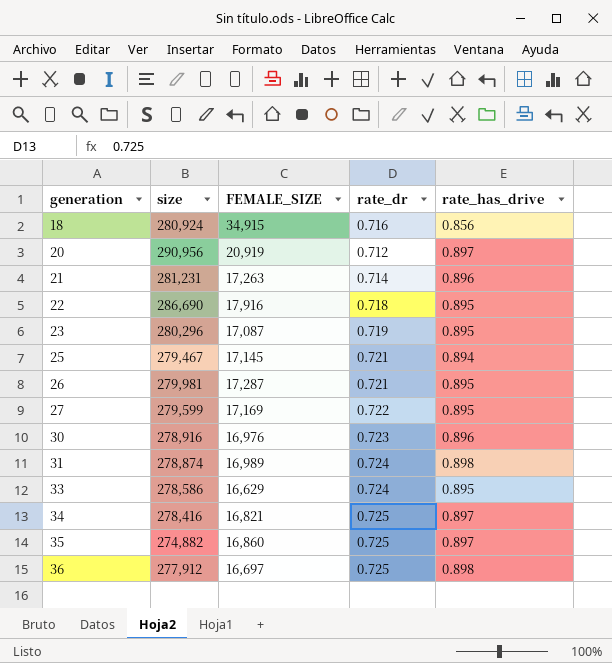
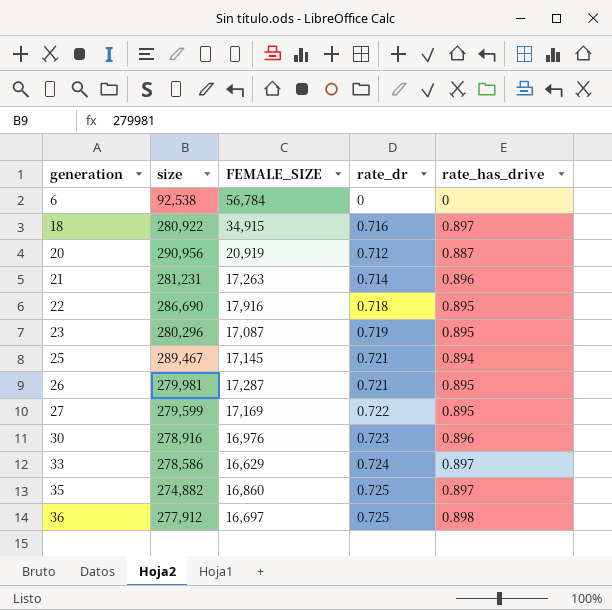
row 31: 278,874 | 16,989 | 0.724 | 0.898 -> none
row 34: 278,416 | 16,821 | 0.725 | 0.897 -> none
row 6: none -> 92,538 | 56,784 | 0 | 0
18 | size: 280,924 -> 280,922
18 | rate_has_drive: 0.856 -> 0.897
20 | rate_has_drive: 0.897 -> 0.887
25 | size: 279,467 -> 289,467
33 | rate_has_drive: 0.895 -> 0.897

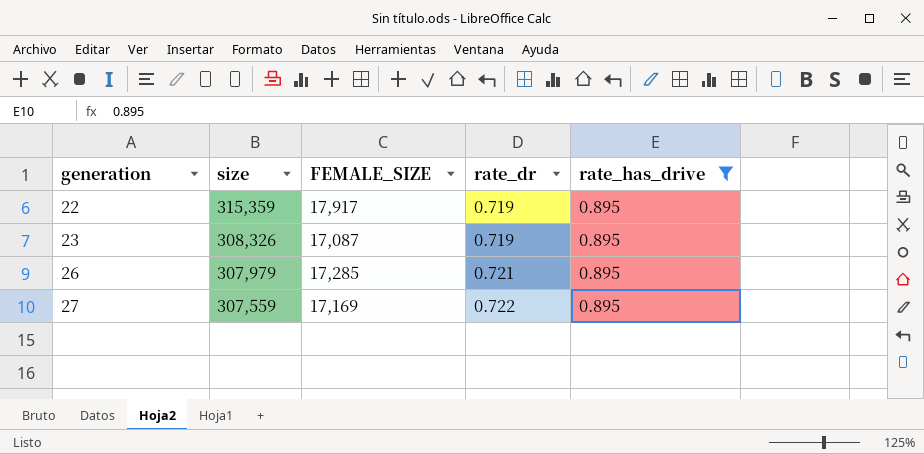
filter: none -> rate_has_drive = 0.895
22 | size: 286,690 -> 315,359
22 | FEMALE_SIZE: 17,916 -> 17,917
22 | rate_dr: 0.718 -> 0.719
23 | size: 280,296 -> 308,326
26 | size: 279,981 -> 307,979
26 | FEMALE_SIZE: 17,287 -> 17,285
27 | size: 279,599 -> 307,559

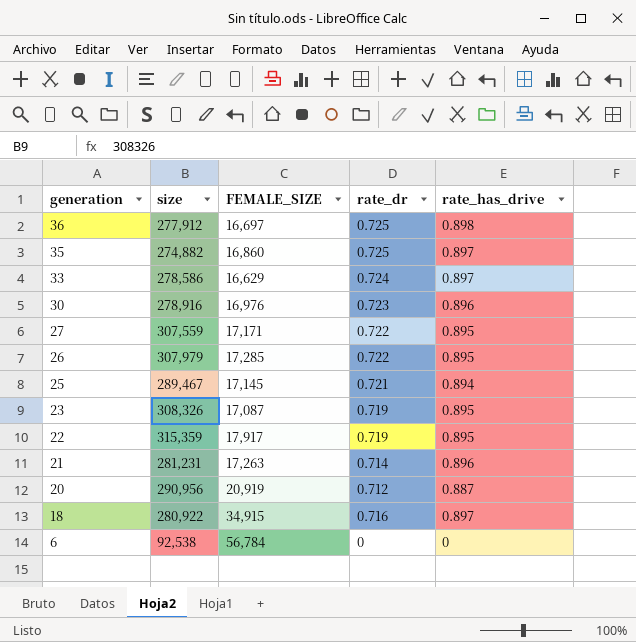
filter: rate_has_drive = 0.895 -> none
row order: generation ascending -> generation descending
27 | FEMALE_SIZE: 17,169 -> 17,171
26 | rate_dr: 0.721 -> 0.722

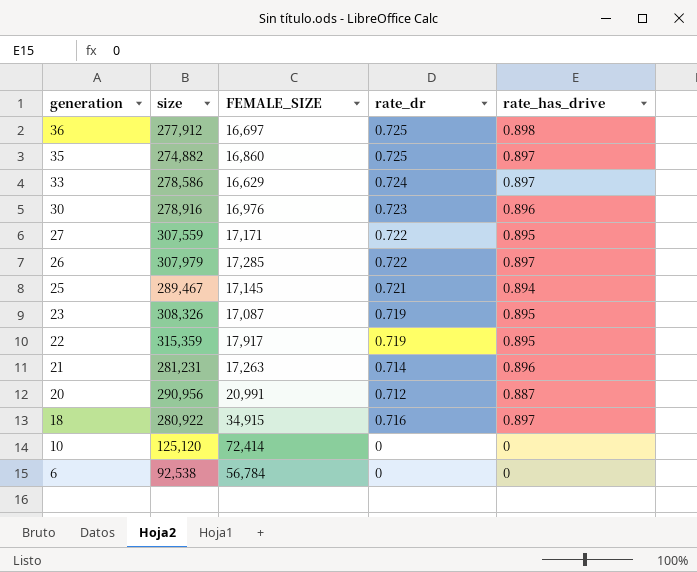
26 | rate_has_drive: 0.895 -> 0.897
20 | FEMALE_SIZE: 20,919 -> 20,991
row 10: none -> 125,120 | 72,414 | 0 | 0

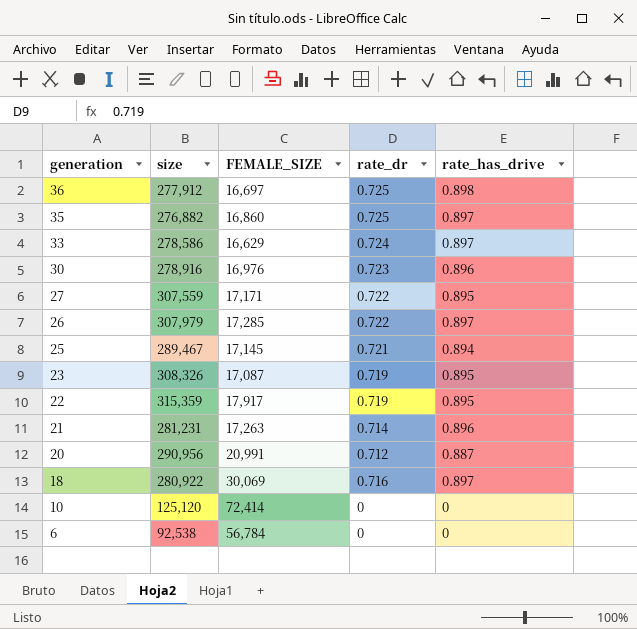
35 | size: 274,882 -> 276,882
18 | FEMALE_SIZE: 34,915 -> 30,069

